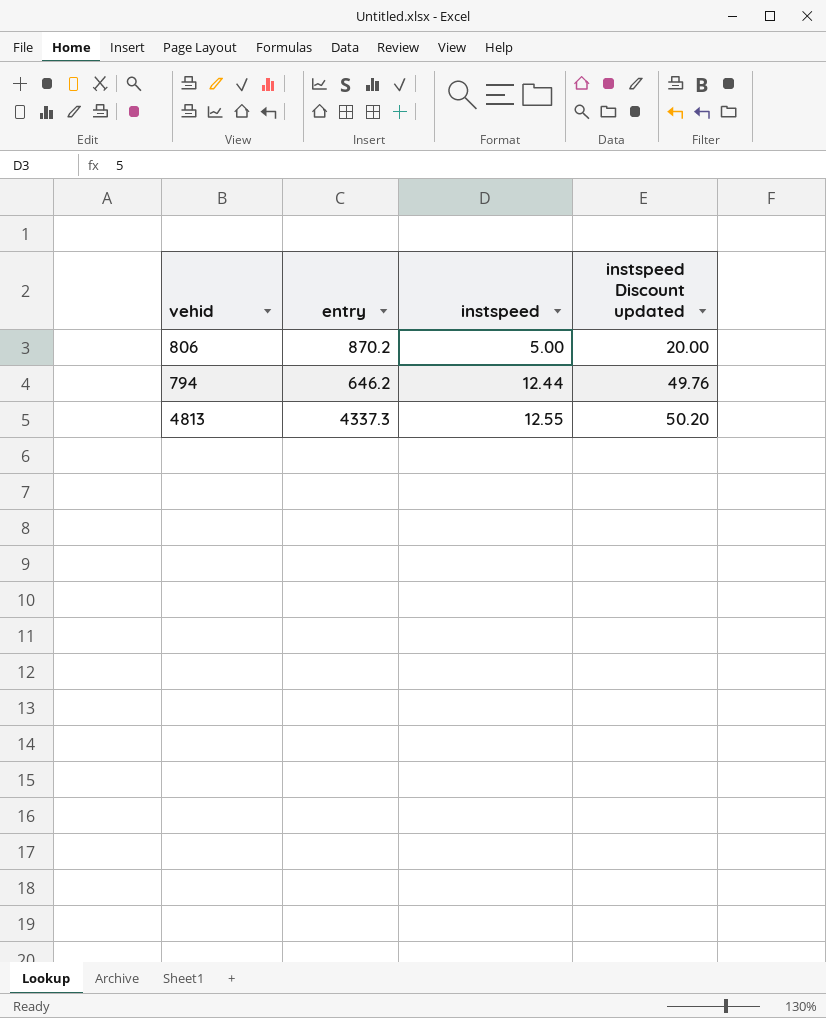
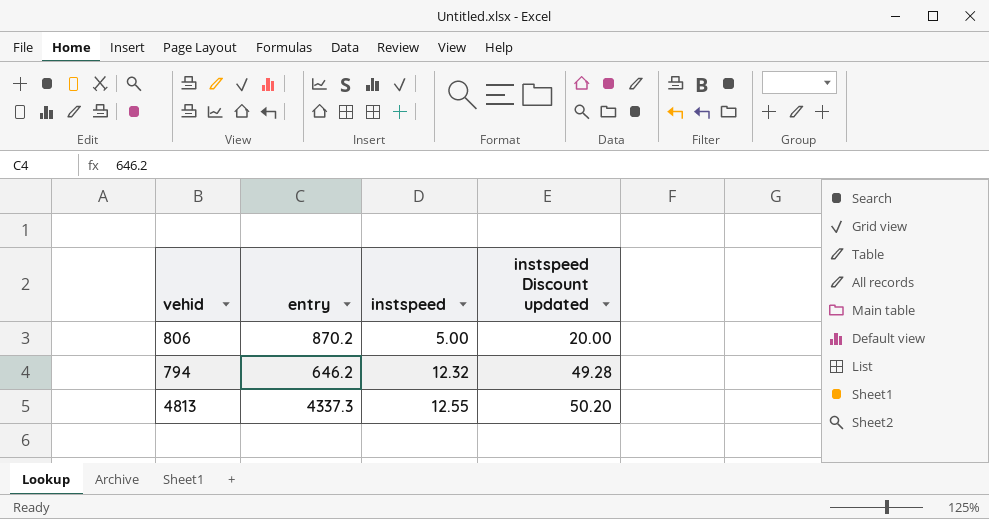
794 | instspeed: 12.44 -> 12.32
794 | instspeed Discount updated: 49.76 -> 49.28

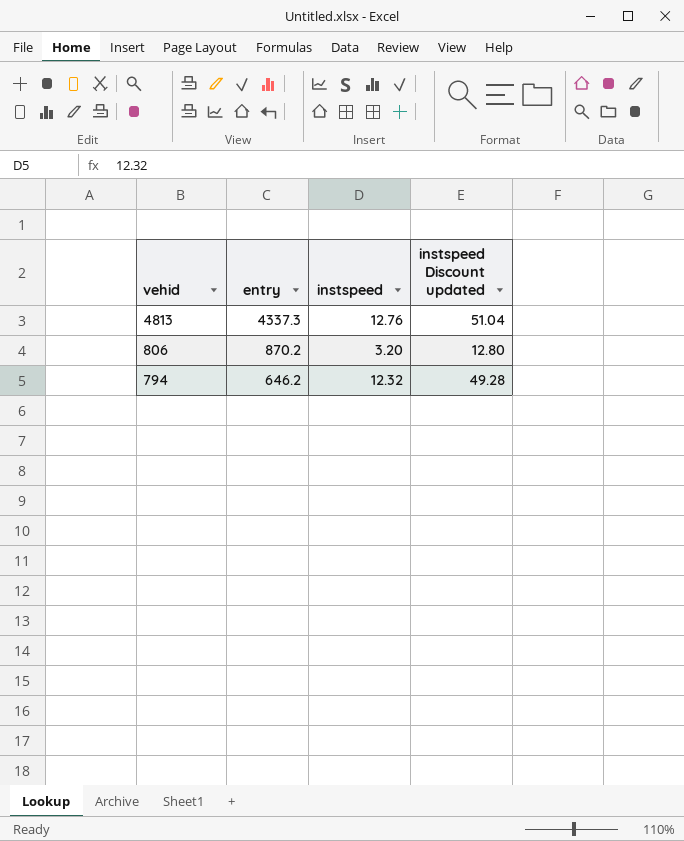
row order: instspeed ascending -> vehid descending
4813 | instspeed: 12.55 -> 12.76
4813 | instspeed Discount updated: 50.20 -> 51.04
806 | instspeed: 5.00 -> 3.20
806 | instspeed Discount updated: 20.00 -> 12.80

